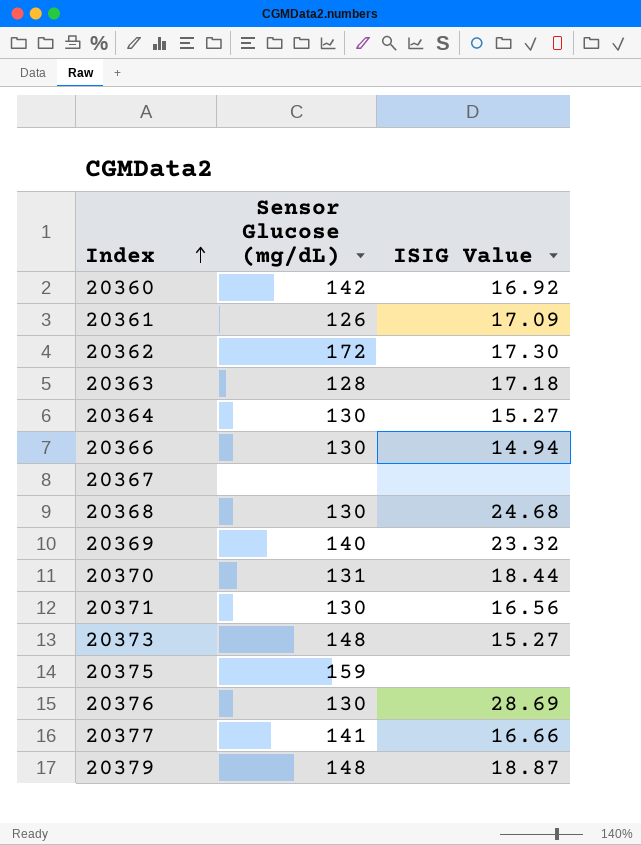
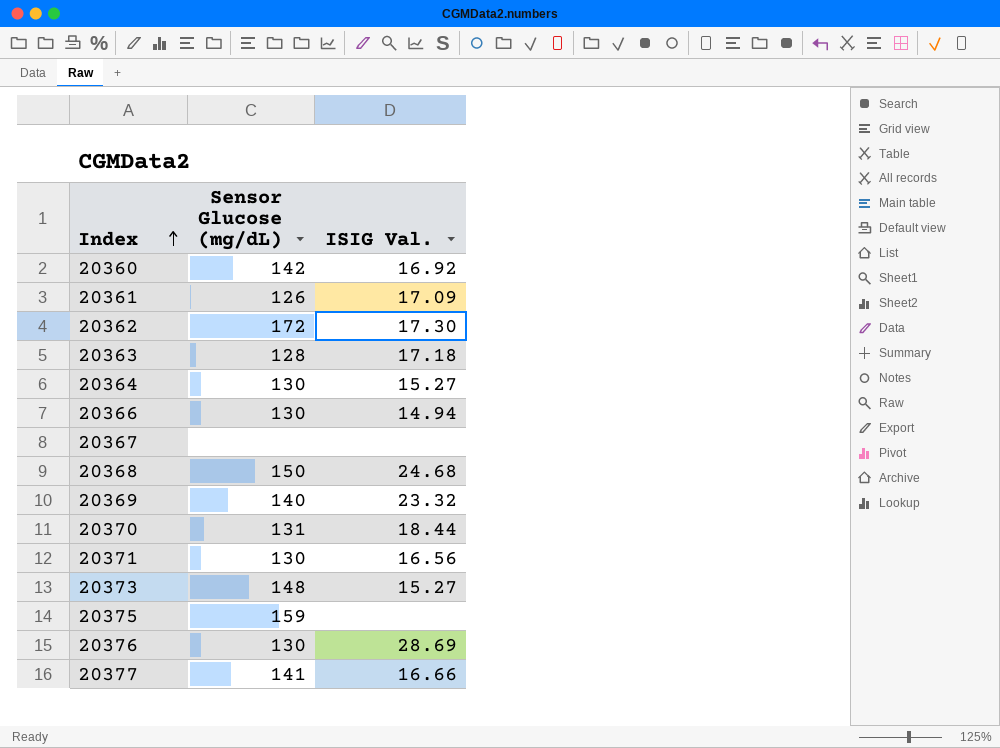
column name: ISIG Value -> ISIG Val.
row 20379: 148 | 18.87 -> none
20368 | Sensor Glucose (mg/dL): 130 -> 150

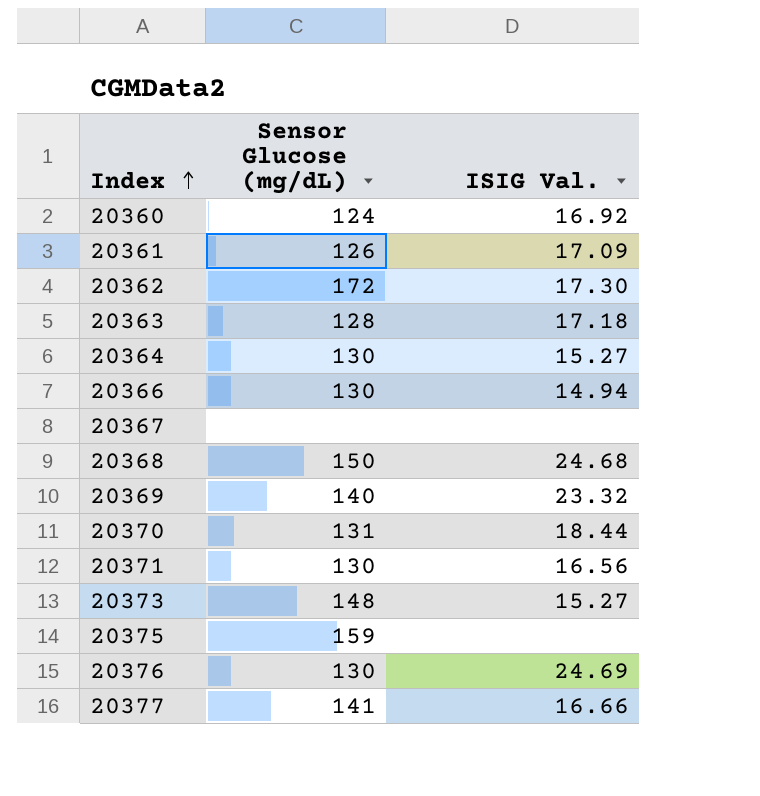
20360 | Sensor Glucose (mg/dL): 142 -> 124
20376 | ISIG Val.: 28.69 -> 24.69

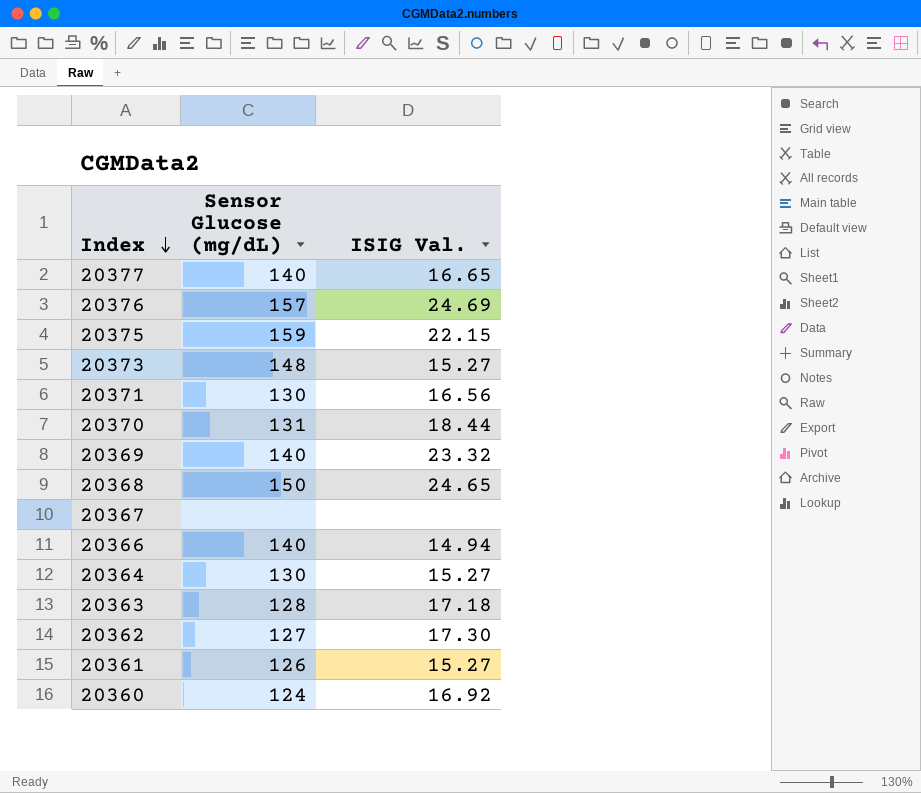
row order: Index ascending -> Index descending
20377 | Sensor Glucose (mg/dL): 141 -> 140
20377 | ISIG Val.: 16.66 -> 16.65
20376 | Sensor Glucose (mg/dL): 130 -> 157
20375 | ISIG Val.: none -> 22.15
20368 | ISIG Val.: 24.68 -> 24.65
20366 | Sensor Glucose (mg/dL): 130 -> 140
20362 | Sensor Glucose (mg/dL): 172 -> 127
20361 | ISIG Val.: 17.09 -> 15.27

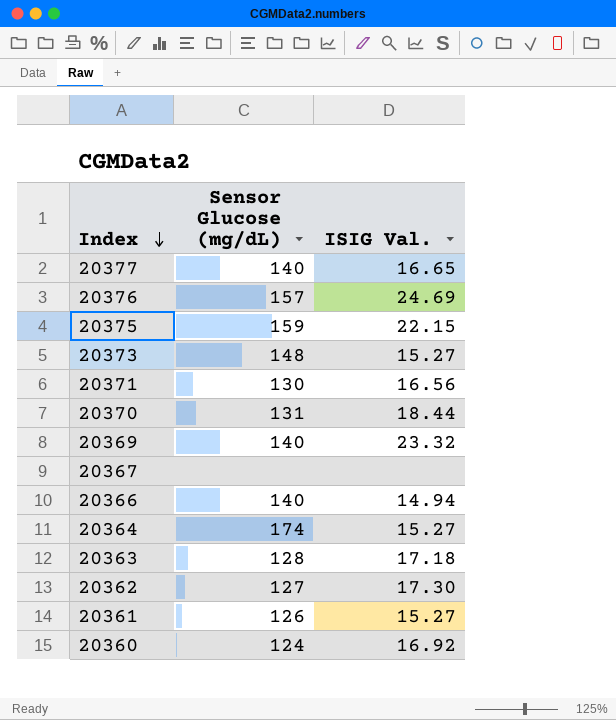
row 20368: 150 | 24.65 -> none
20364 | Sensor Glucose (mg/dL): 130 -> 174

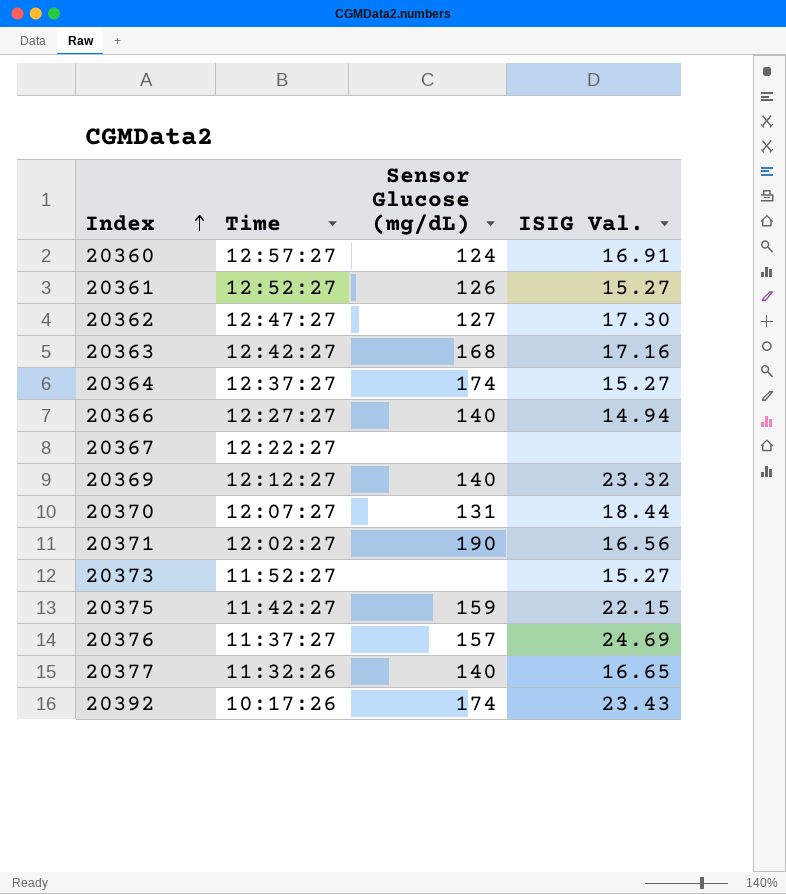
row order: Index descending -> Index ascending
column Time | position: none -> 2
20360 | ISIG Val.: 16.92 -> 16.91
20363 | Sensor Glucose (mg/dL): 128 -> 168
20363 | ISIG Val.: 17.18 -> 17.16
20371 | Sensor Glucose (mg/dL): 130 -> 190
20373 | Sensor Glucose (mg/dL): 148 -> none
row 20392: none -> 10:17:26 | 174 | 23.43

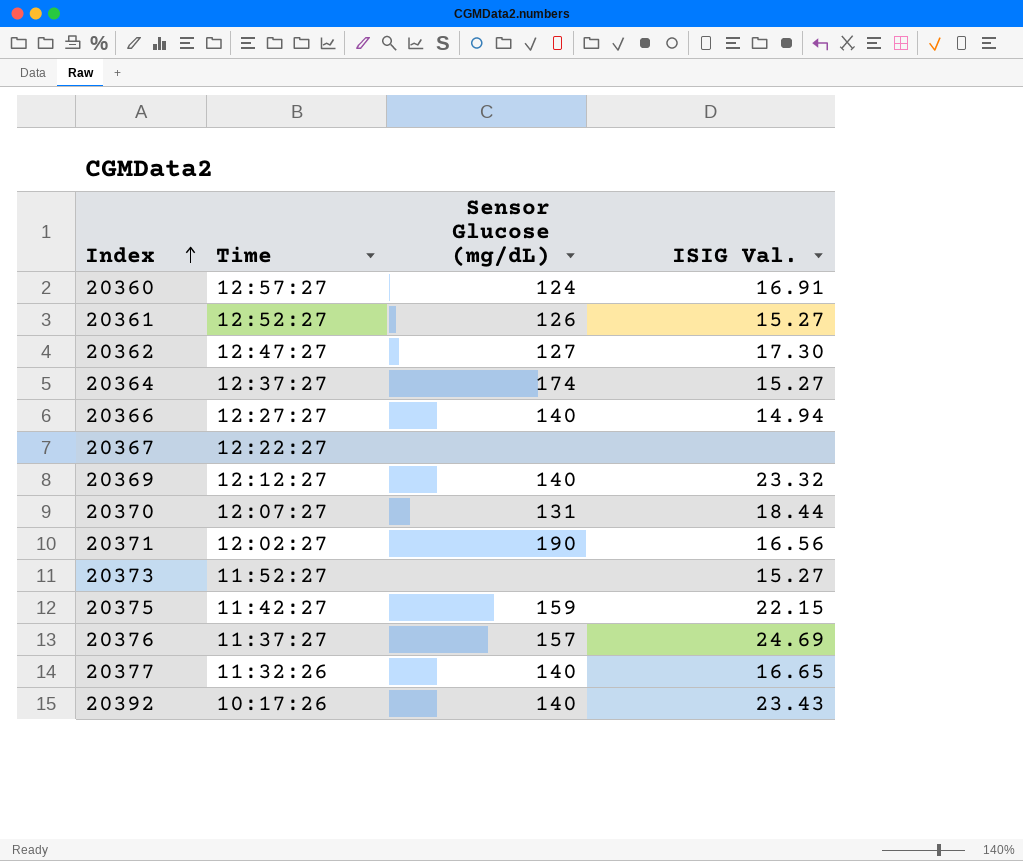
row 20363: 12:42:27 | 168 | 17.16 -> none
20392 | Sensor Glucose (mg/dL): 174 -> 140

